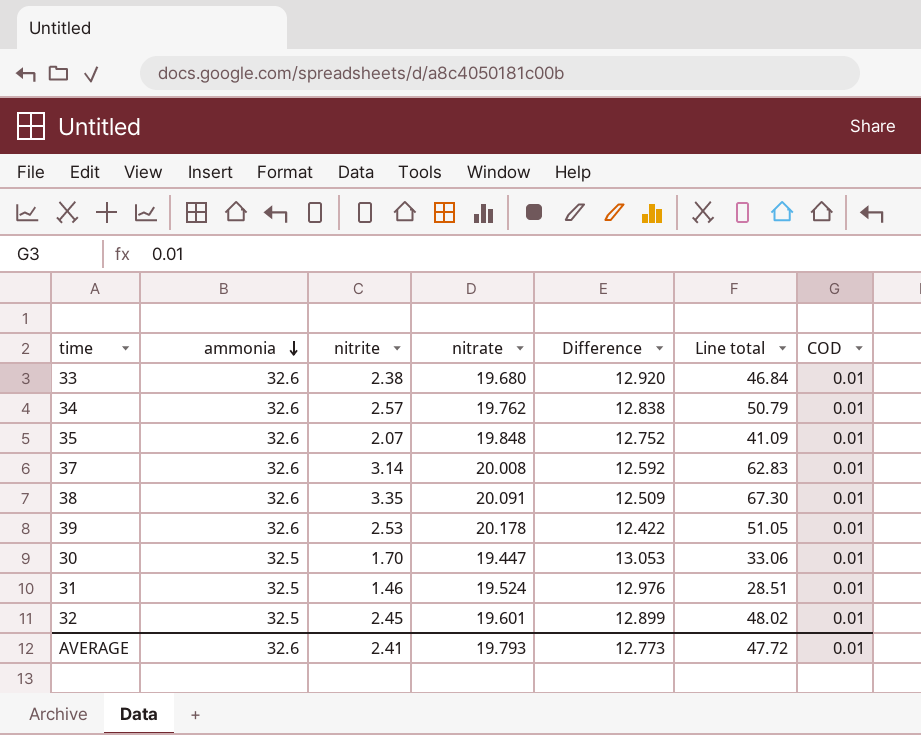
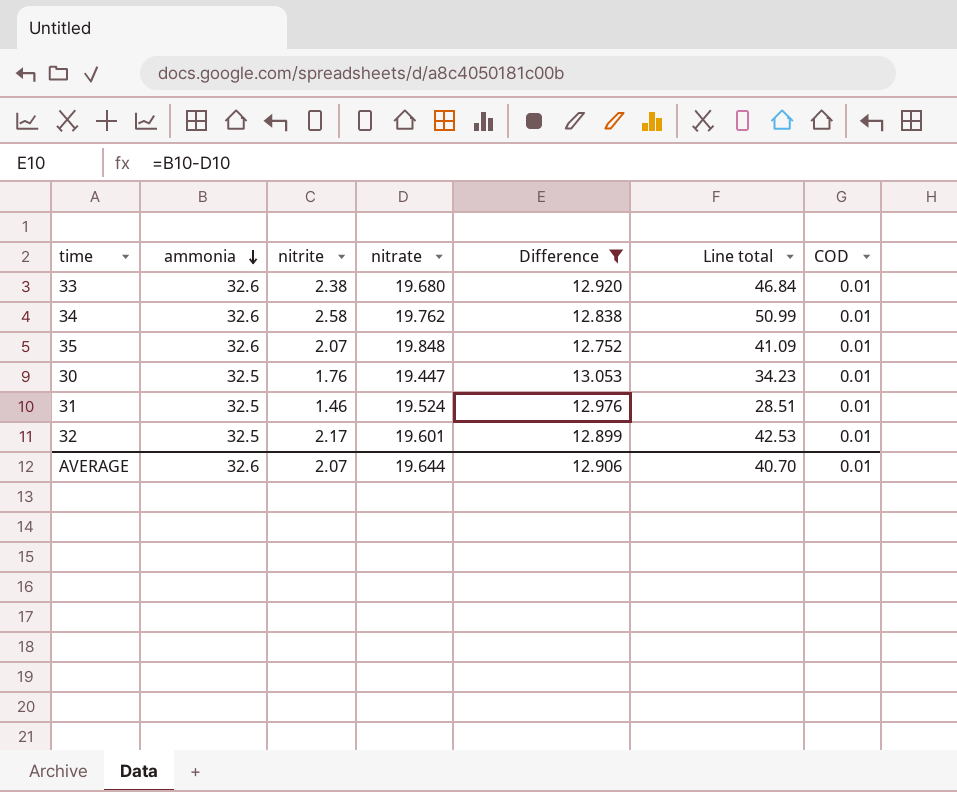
filter: none -> Difference >= 12.752
34 | nitrite: 2.57 -> 2.58
34 | Line total: 50.79 -> 50.99
30 | nitrite: 1.70 -> 1.76
30 | Line total: 33.06 -> 34.23
32 | nitrite: 2.45 -> 2.17
32 | Line total: 48.02 -> 42.53
AVERAGE | nitrite: 2.41 -> 2.07
AVERAGE | nitrate: 19.793 -> 19.644
AVERAGE | Difference: 12.773 -> 12.906
AVERAGE | Line total: 47.72 -> 40.70

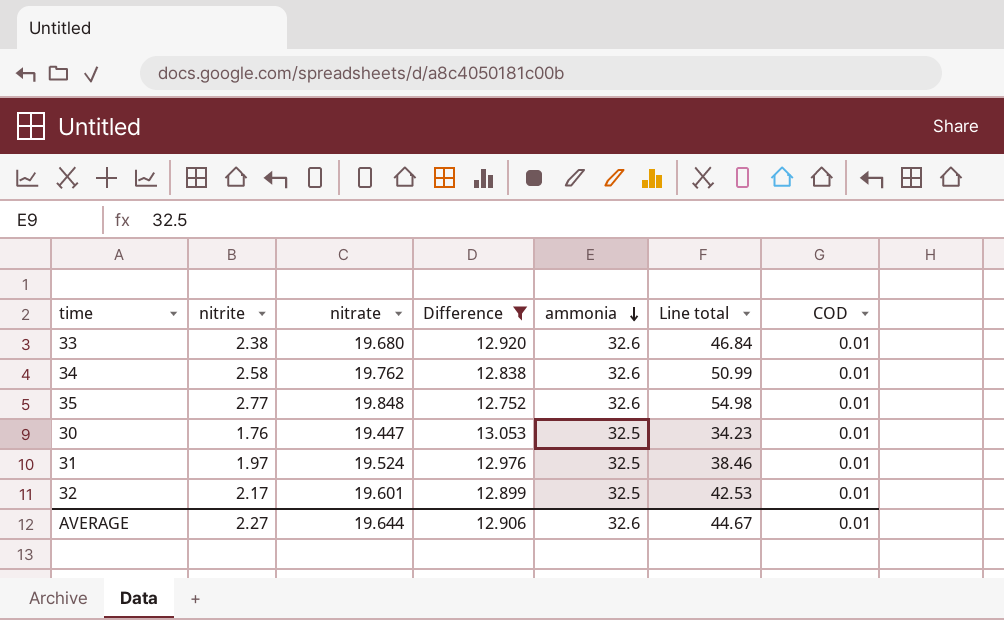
column ammonia | position: 2 -> 5
35 | nitrite: 2.07 -> 2.77
35 | Line total: 41.09 -> 54.98
31 | nitrite: 1.46 -> 1.97
31 | Line total: 28.51 -> 38.46
AVERAGE | nitrite: 2.07 -> 2.27
AVERAGE | Line total: 40.70 -> 44.67

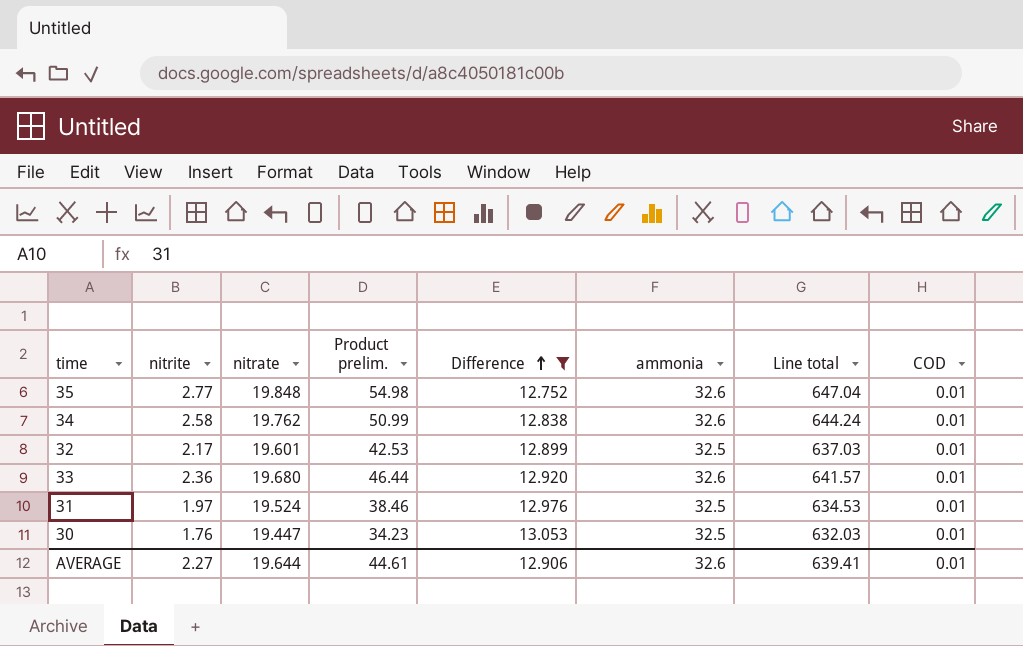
row order: ammonia descending -> Difference ascending
column Product prelim. | formula: none -> [nitrite] * [nitrate]
column Line total | formula: [nitrite] * [nitrate] -> [nitrate] * [ammonia]
33 | nitrite: 2.38 -> 2.36
AVERAGE | Line total: 44.67 -> 639.41

